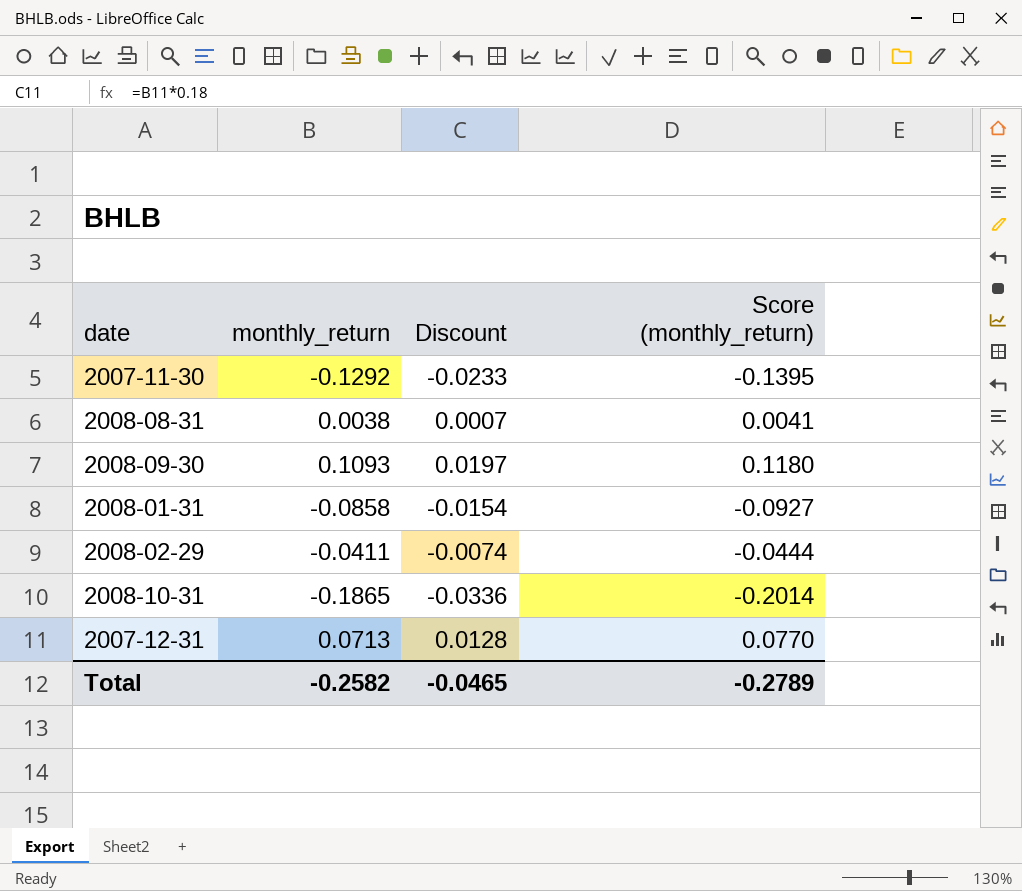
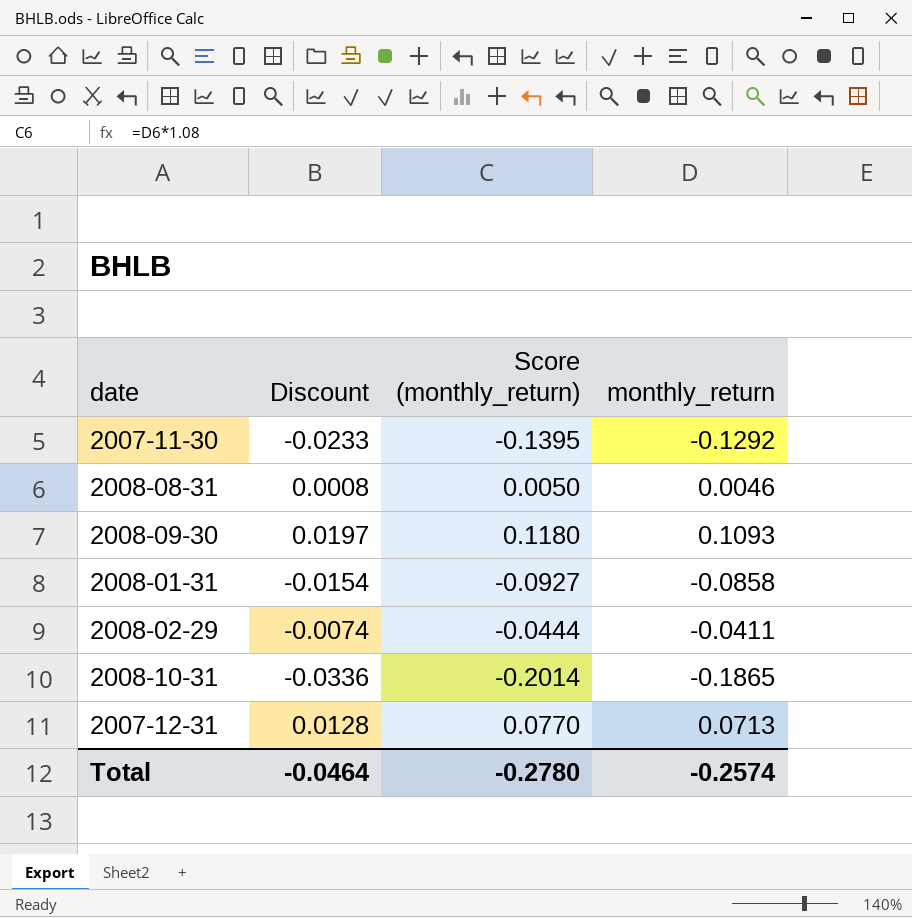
column monthly_return | position: 2 -> 4
2008-08-31 | Discount: 0.0007 -> 0.0008
2008-08-31 | Score (monthly_return): 0.0041 -> 0.0050
2008-08-31 | monthly_return: 0.0038 -> 0.0046
Total | Discount: -0.0465 -> -0.0464
Total | Score (monthly_return): -0.2789 -> -0.2780
Total | monthly_return: -0.2582 -> -0.2574

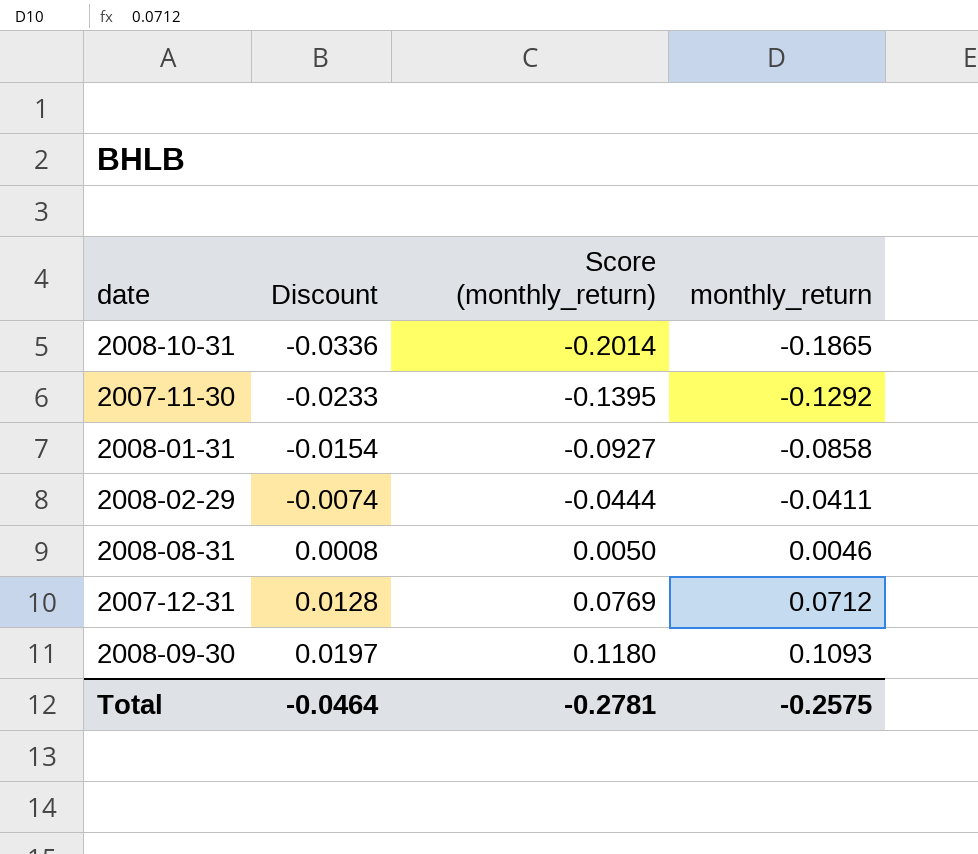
row order: none -> Discount ascending
2007-12-31 | Score (monthly_return): 0.0770 -> 0.0769
2007-12-31 | monthly_return: 0.0713 -> 0.0712
Total | Score (monthly_return): -0.2780 -> -0.2781
Total | monthly_return: -0.2574 -> -0.2575

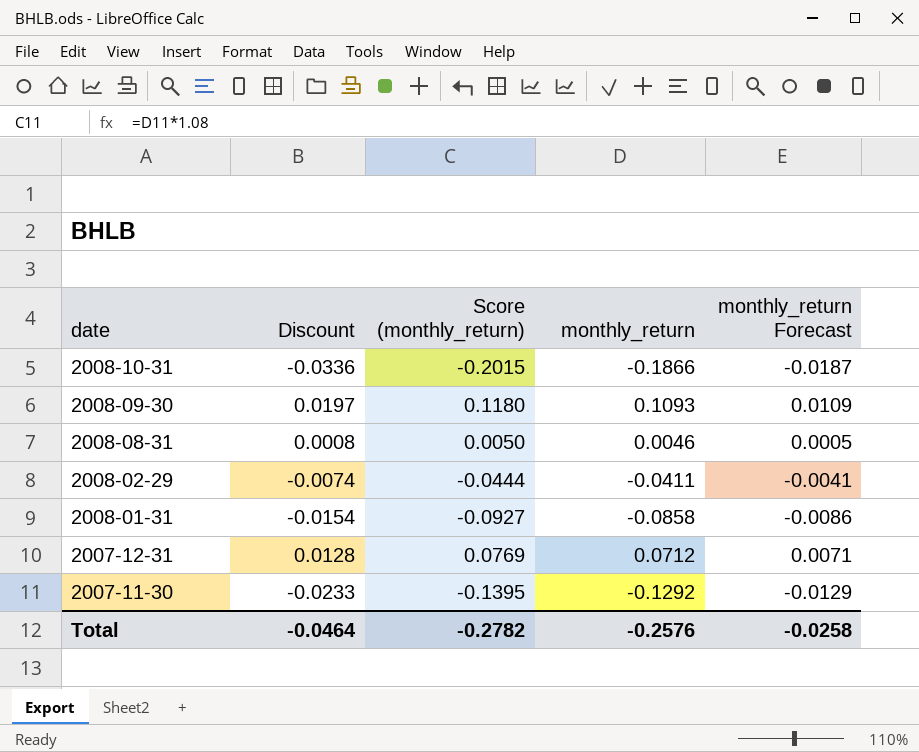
row order: Discount ascending -> date descending
column monthly_return Forecast | formula: none -> [monthly_return] * 0.1
2008-10-31 | Score (monthly_return): -0.2014 -> -0.2015
2008-10-31 | monthly_return: -0.1865 -> -0.1866
Total | Score (monthly_return): -0.2781 -> -0.2782
Total | monthly_return: -0.2575 -> -0.2576

